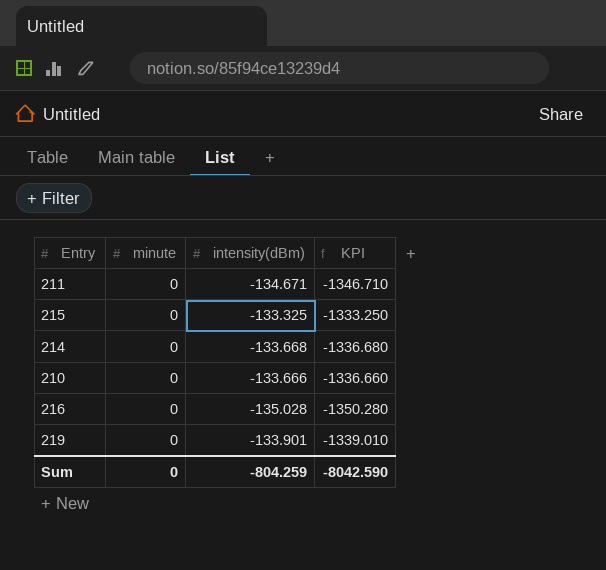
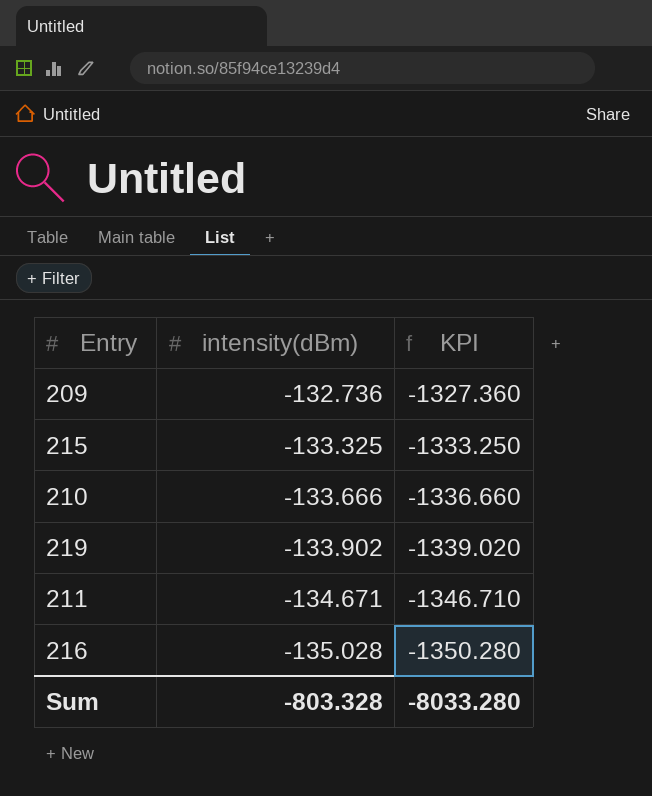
row order: none -> intensity(dBm) descending
column minute | position: 2 -> none
row 214: 0 | -133.668 | -1336.680 -> none
row 209: none -> -132.736 | -1327.360
219 | intensity(dBm): -133.901 -> -133.902
219 | KPI: -1339.010 -> -1339.020
Sum | intensity(dBm): -804.259 -> -803.328
Sum | KPI: -8042.590 -> -8033.280

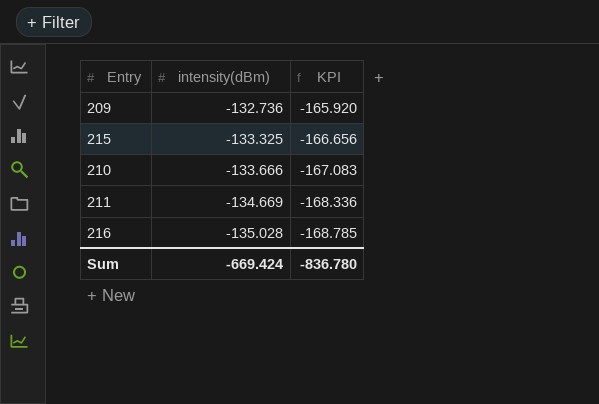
column KPI | formula: [intensity(dBm)] * 10 -> [intensity(dBm)] * 1.25
row 219: -133.902 | -1339.020 -> none
211 | intensity(dBm): -134.671 -> -134.669
Sum | intensity(dBm): -803.328 -> -669.424
Sum | KPI: -8033.280 -> -836.780

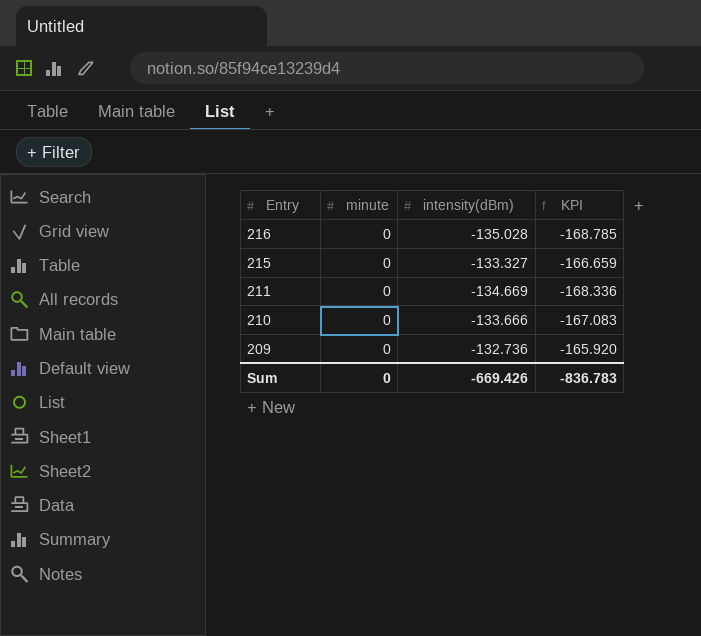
row order: intensity(dBm) descending -> Entry descending
column minute | position: none -> 2
215 | intensity(dBm): -133.325 -> -133.327
215 | KPI: -166.656 -> -166.659
Sum | intensity(dBm): -669.424 -> -669.426
Sum | KPI: -836.780 -> -836.783

